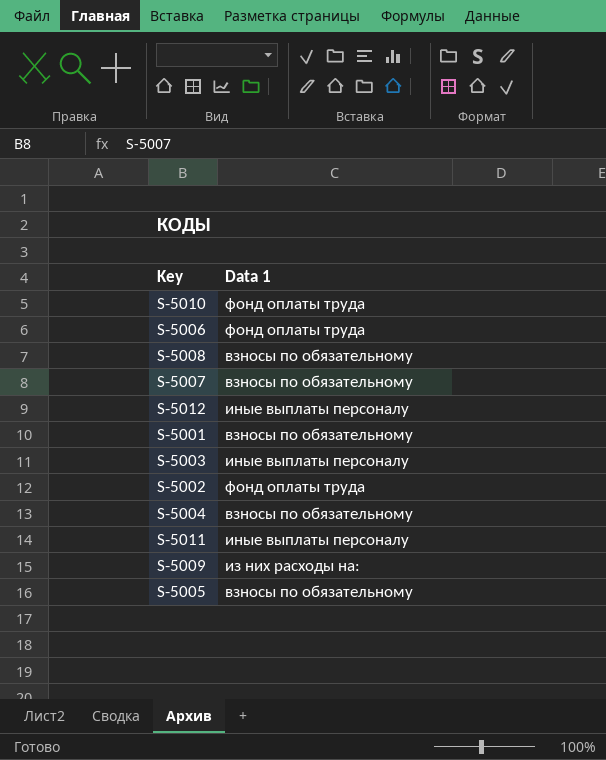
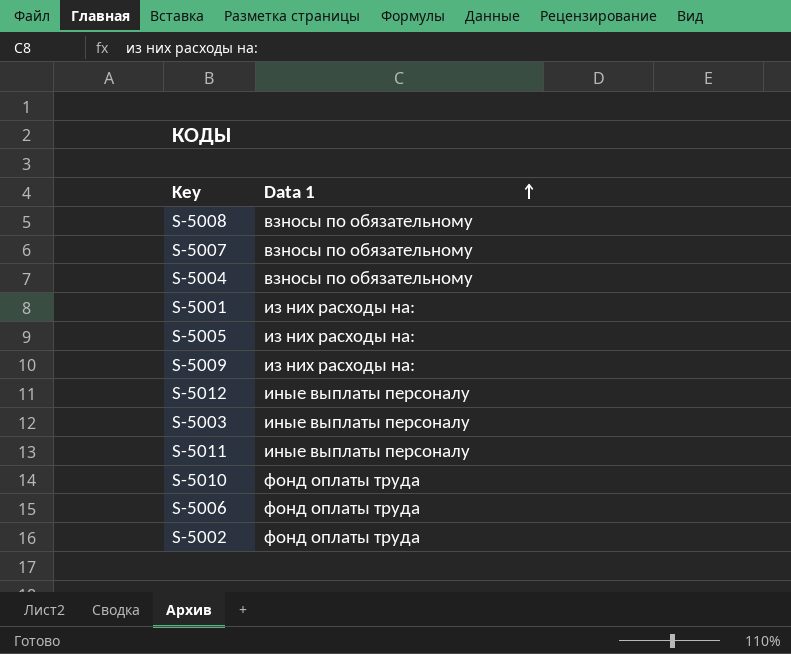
row order: none -> Data 1 ascending
S-5001 | Data 1: взносы по обязательному -> из них расходы на:
S-5005 | Data 1: взносы по обязательному -> из них расходы на:

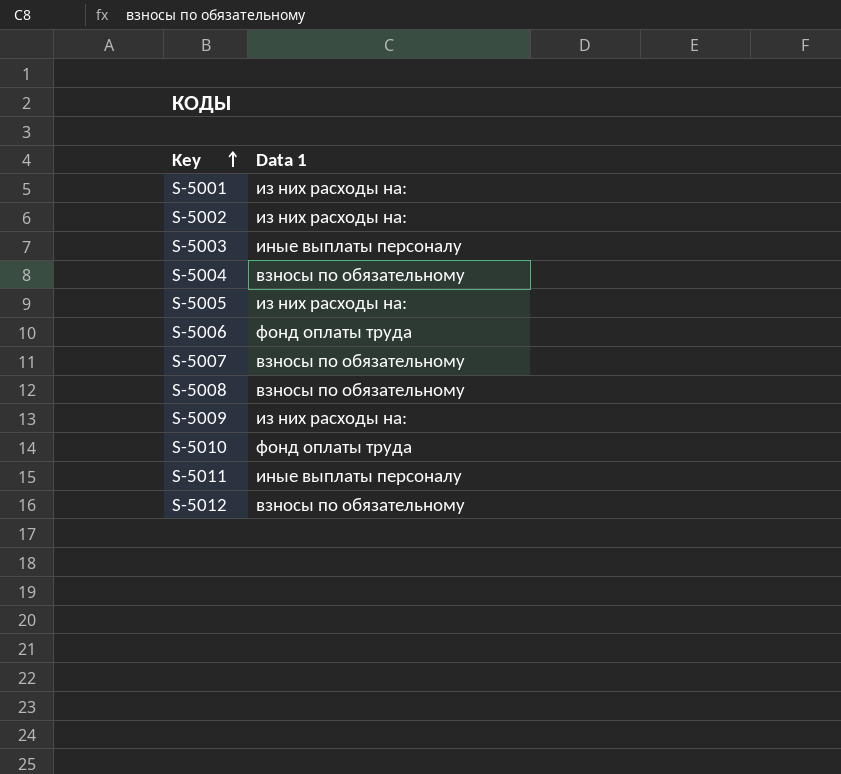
row order: Data 1 ascending -> Key ascending
S-5002 | Data 1: фонд оплаты труда -> из них расходы на:
S-5012 | Data 1: иные выплаты персоналу -> взносы по обязательному

